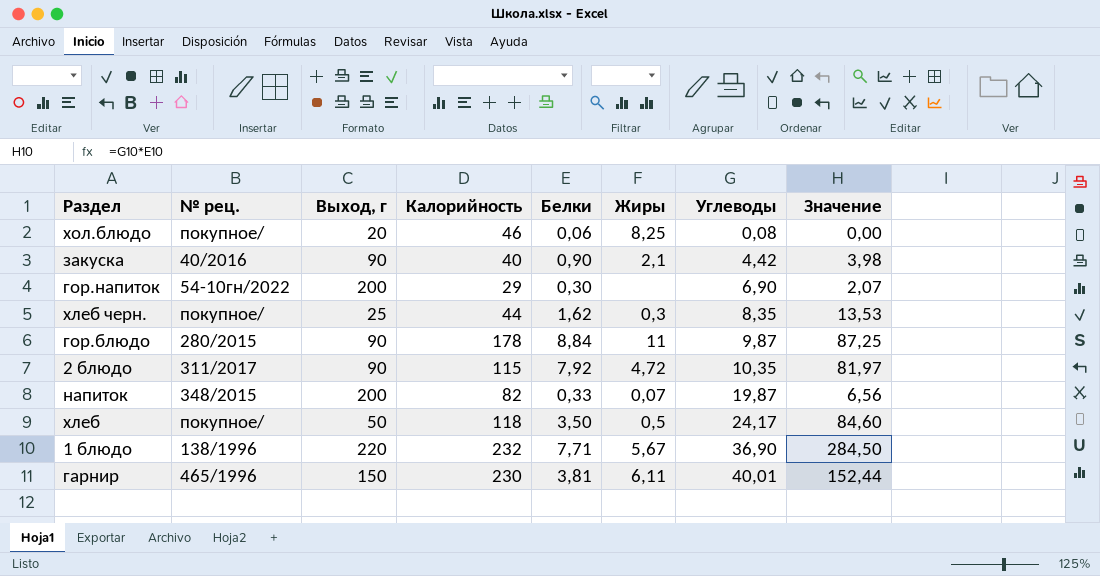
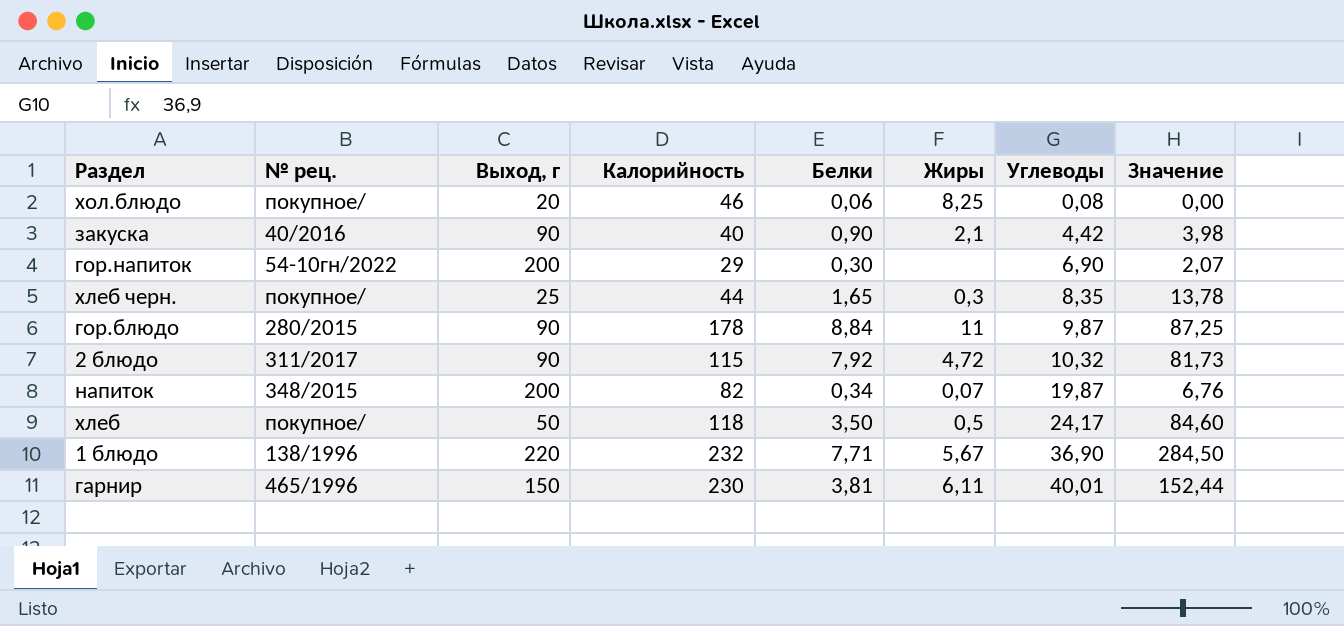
хлеб черн. | Белки: 1,62 -> 1,65
хлеб черн. | Значение: 13,53 -> 13,78
2 блюдо | Углеводы: 10,35 -> 10,32
2 блюдо | Значение: 81,97 -> 81,73
напиток | Белки: 0,33 -> 0,34
напиток | Значение: 6,56 -> 6,76

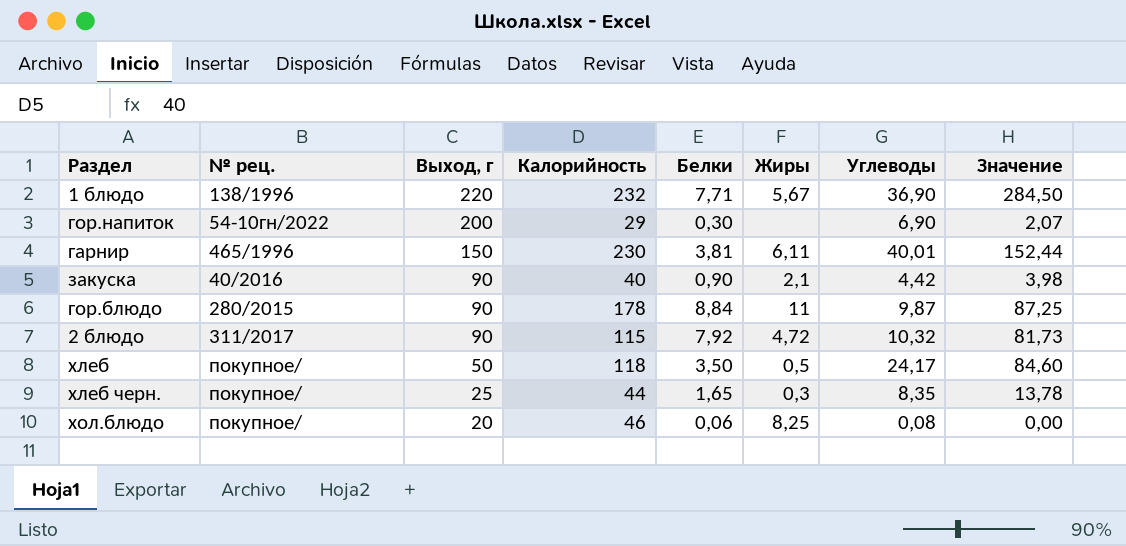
row order: Углеводы ascending -> Выход, г descending
row напиток: 348/2015 | 200 | 82 | 0,34 | 0,07 | 19,87 | 6,76 -> none

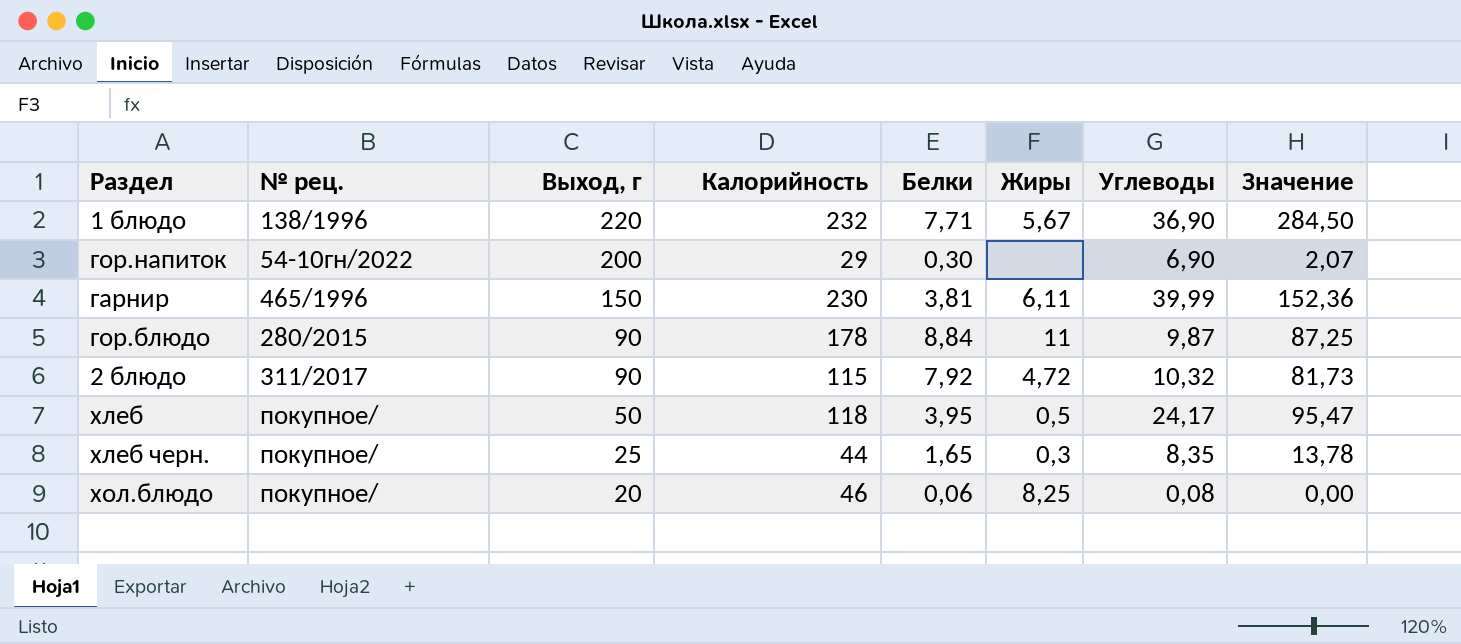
row закуска: 40/2016 | 90 | 40 | 0,90 | 2,1 | 4,42 | 3,98 -> none
гарнир | Углеводы: 40,01 -> 39,99
гарнир | Значение: 152,44 -> 152,36
хлеб | Белки: 3,50 -> 3,95
хлеб | Значение: 84,60 -> 95,47

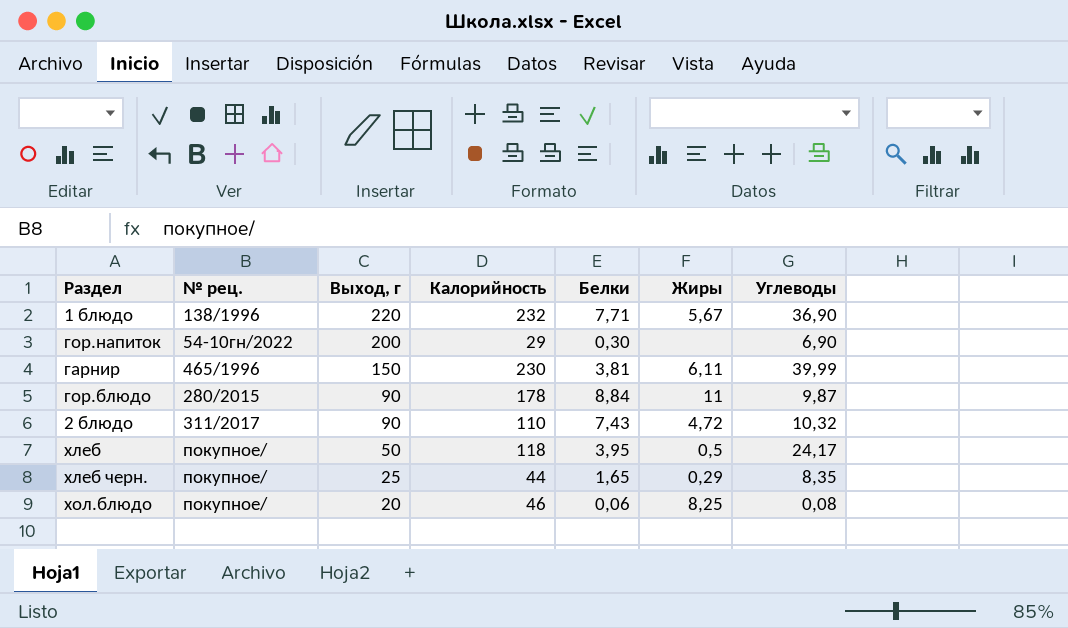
column Значение | formula: [Белки] * [Углеводы] -> none
2 блюдо | Калорийность: 115 -> 110
2 блюдо | Белки: 7,92 -> 7,43
хлеб черн. | Жиры: 0,3 -> 0,29

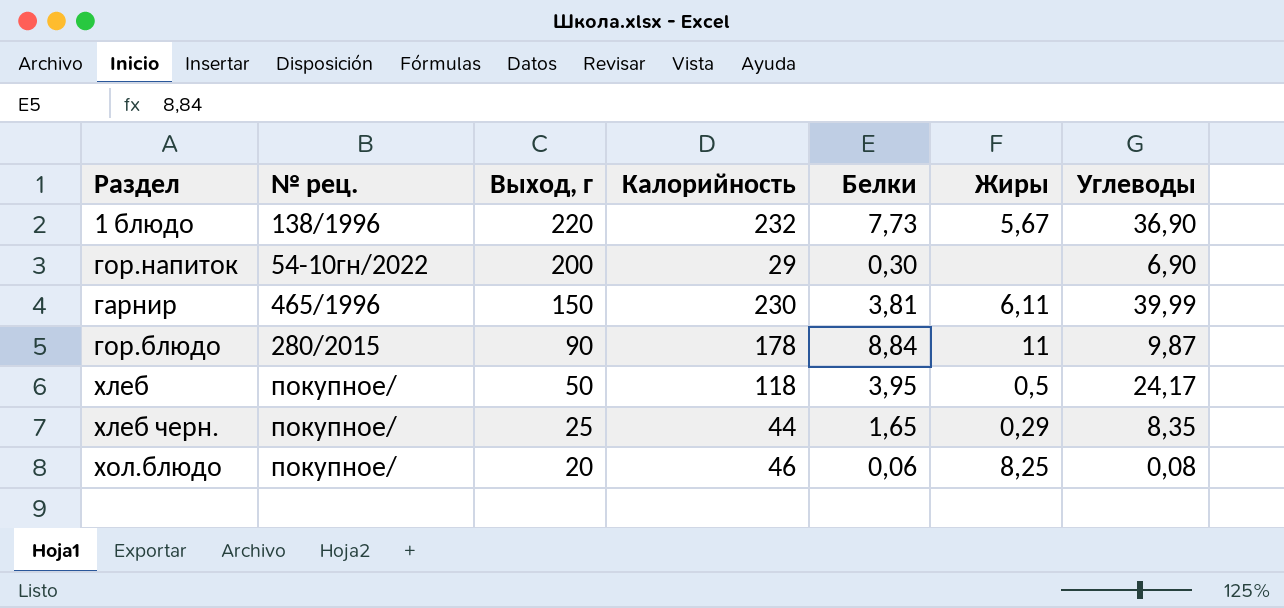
row 2 блюдо: 311/2017 | 90 | 110 | 7,43 | 4,72 | 10,32 -> none
1 блюдо | Белки: 7,71 -> 7,73

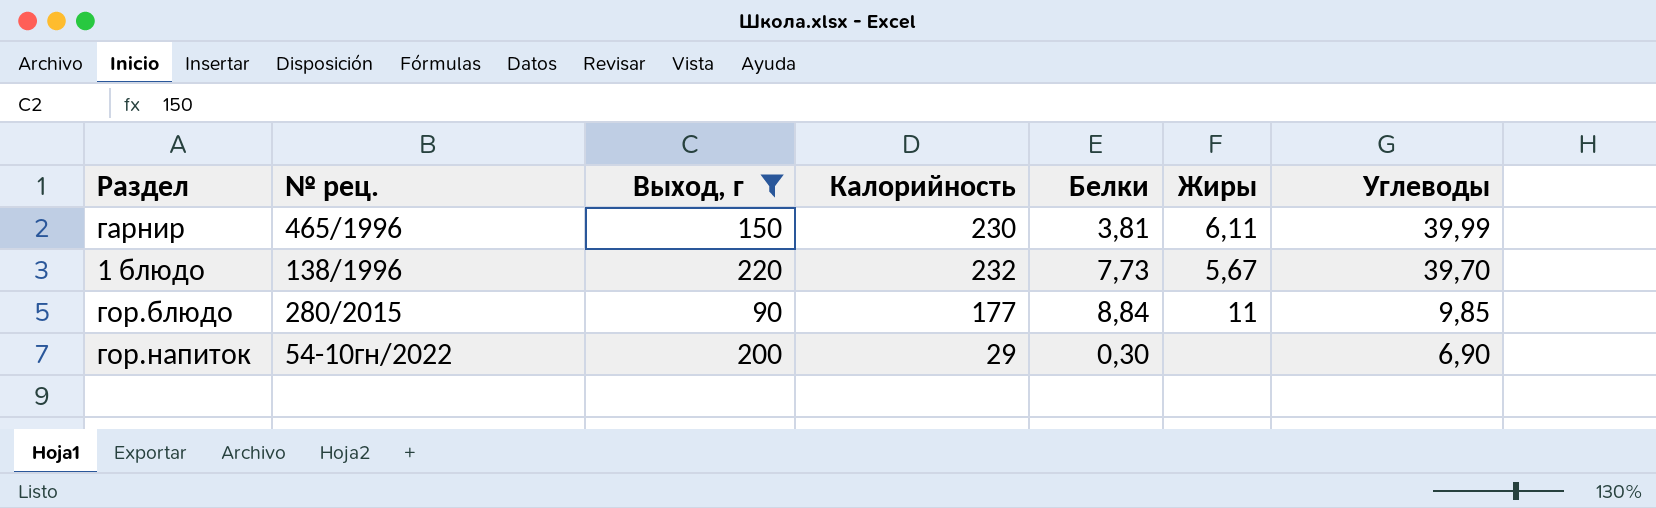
filter: none -> Выход, г >= 90
row order: Выход, г descending -> Углеводы descending
1 блюдо | Углеводы: 36,90 -> 39,70
гор.блюдо | Калорийность: 178 -> 177
гор.блюдо | Углеводы: 9,87 -> 9,85

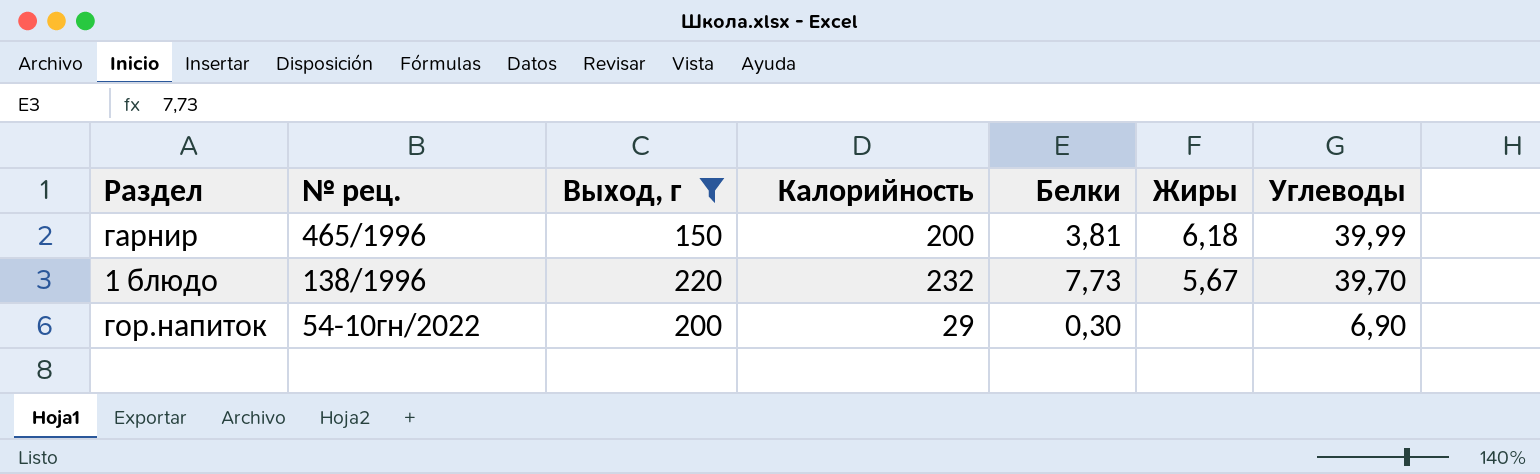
row гор.блюдо: 280/2015 | 90 | 177 | 8,84 | 11 | 9,85 -> none
гарнир | Калорийность: 230 -> 200
гарнир | Жиры: 6,11 -> 6,18

